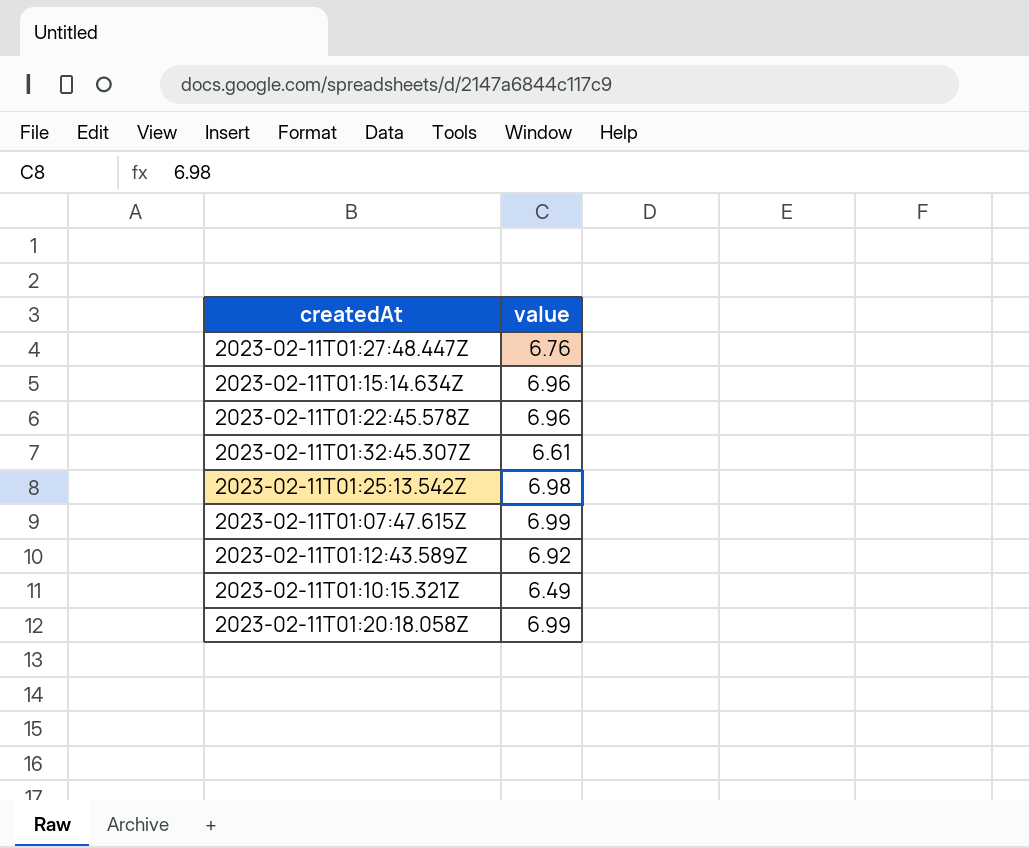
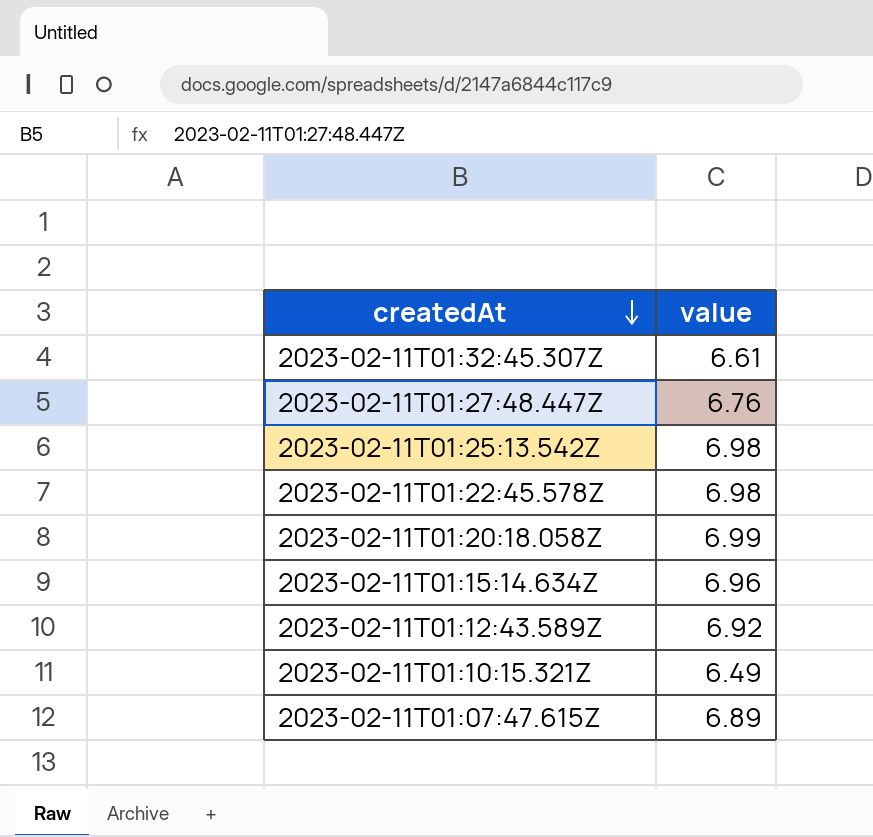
row order: none -> createdAt descending
2023-02-11T01:22:45.578Z | value: 6.96 -> 6.98
2023-02-11T01:07:47.615Z | value: 6.99 -> 6.89

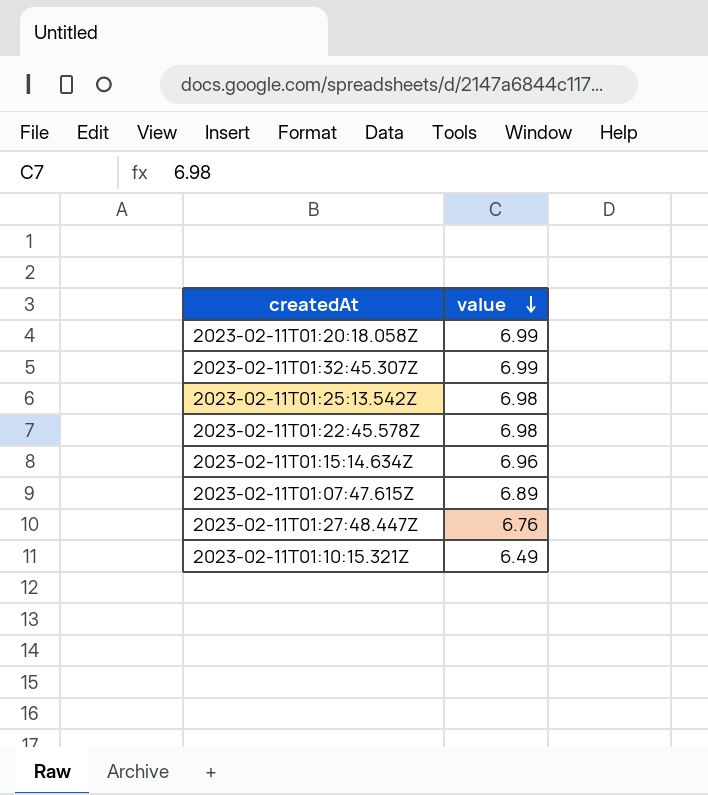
row order: createdAt descending -> value descending
row 2023-02-11T01:12:43.589Z: 6.92 -> none
2023-02-11T01:32:45.307Z | value: 6.61 -> 6.99

